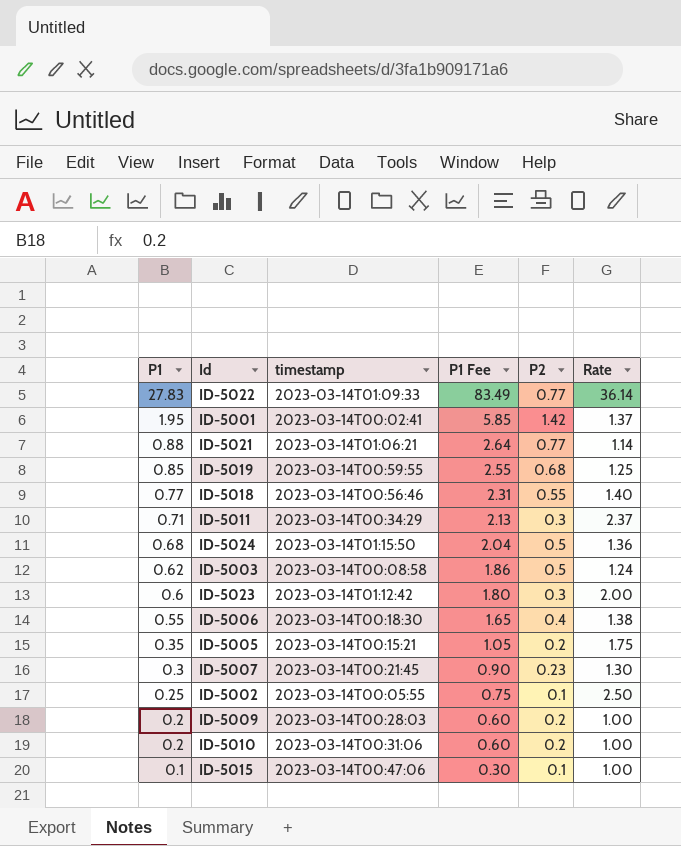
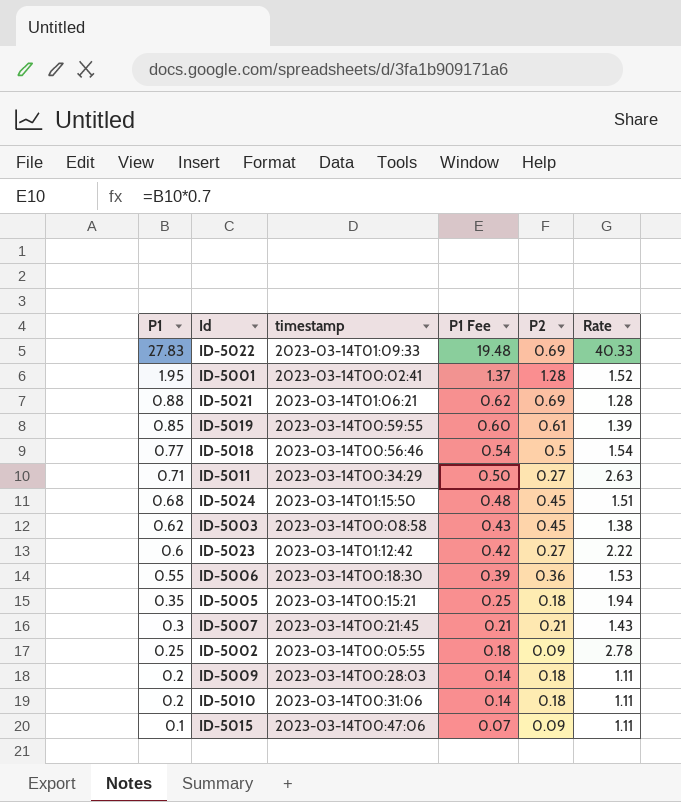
column P1 Fee | formula: [P1] * 3 -> [P1] * 0.7
ID-5022 | P2: 0.77 -> 0.69
ID-5022 | Rate: 36.14 -> 40.33
ID-5001 | P2: 1.42 -> 1.28
ID-5001 | Rate: 1.37 -> 1.52
ID-5021 | P2: 0.77 -> 0.69
ID-5021 | Rate: 1.14 -> 1.28
ID-5019 | P2: 0.68 -> 0.61
ID-5019 | Rate: 1.25 -> 1.39
ID-5018 | P2: 0.55 -> 0.5
ID-5018 | Rate: 1.40 -> 1.54
ID-5011 | P2: 0.3 -> 0.27
ID-5011 | Rate: 2.37 -> 2.63
ID-5024 | P2: 0.5 -> 0.45
ID-5024 | Rate: 1.36 -> 1.51
ID-5003 | P2: 0.5 -> 0.45
ID-5003 | Rate: 1.24 -> 1.38
ID-5023 | P2: 0.3 -> 0.27
ID-5023 | Rate: 2.00 -> 2.22
ID-5006 | P2: 0.4 -> 0.36
ID-5006 | Rate: 1.38 -> 1.53
ID-5005 | P2: 0.2 -> 0.18
ID-5005 | Rate: 1.75 -> 1.94
ID-5007 | P2: 0.23 -> 0.21
ID-5007 | Rate: 1.30 -> 1.43
ID-5002 | P2: 0.1 -> 0.09
ID-5002 | Rate: 2.50 -> 2.78
ID-5009 | P2: 0.2 -> 0.18
ID-5009 | Rate: 1.00 -> 1.11
ID-5010 | P2: 0.2 -> 0.18
ID-5010 | Rate: 1.00 -> 1.11
ID-5015 | P2: 0.1 -> 0.09
ID-5015 | Rate: 1.00 -> 1.11

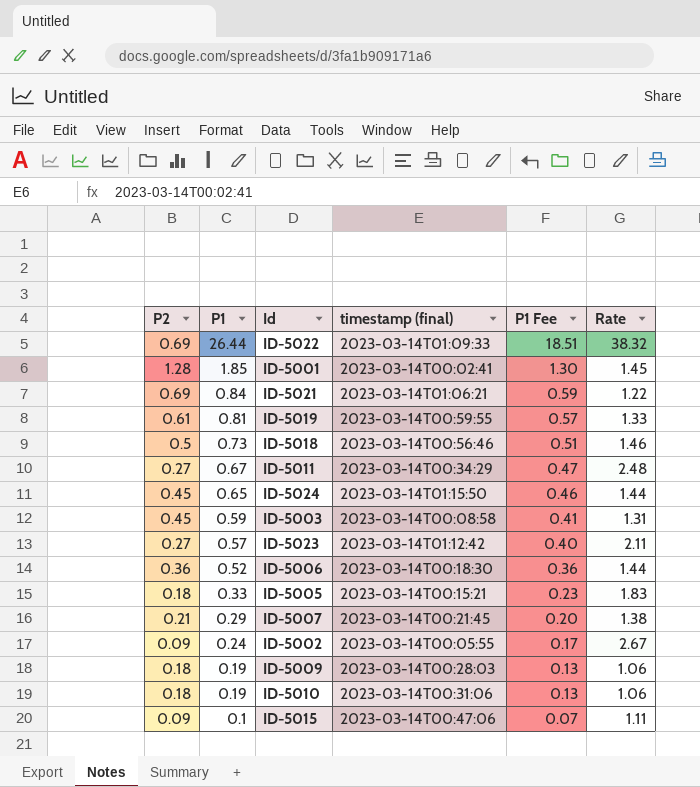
column P2 | position: 5 -> 1
column name: timestamp -> timestamp (final)
ID-5022 | P1: 27.83 -> 26.44
ID-5022 | P1 Fee: 19.48 -> 18.51
ID-5022 | Rate: 40.33 -> 38.32
ID-5001 | P1: 1.95 -> 1.85
ID-5001 | P1 Fee: 1.37 -> 1.30
ID-5001 | Rate: 1.52 -> 1.45
ID-5021 | P1: 0.88 -> 0.84
ID-5021 | P1 Fee: 0.62 -> 0.59
ID-5021 | Rate: 1.28 -> 1.22
ID-5019 | P1: 0.85 -> 0.81
ID-5019 | P1 Fee: 0.60 -> 0.57
ID-5019 | Rate: 1.39 -> 1.33
ID-5018 | P1: 0.77 -> 0.73
ID-5018 | P1 Fee: 0.54 -> 0.51
ID-5018 | Rate: 1.54 -> 1.46
ID-5011 | P1: 0.71 -> 0.67
ID-5011 | P1 Fee: 0.50 -> 0.47
ID-5011 | Rate: 2.63 -> 2.48
ID-5024 | P1: 0.68 -> 0.65
ID-5024 | P1 Fee: 0.48 -> 0.46
ID-5024 | Rate: 1.51 -> 1.44
ID-5003 | P1: 0.62 -> 0.59
ID-5003 | P1 Fee: 0.43 -> 0.41
ID-5003 | Rate: 1.38 -> 1.31
ID-5023 | P1: 0.6 -> 0.57
ID-5023 | P1 Fee: 0.42 -> 0.40
ID-5023 | Rate: 2.22 -> 2.11
ID-5006 | P1: 0.55 -> 0.52
ID-5006 | P1 Fee: 0.39 -> 0.36
ID-5006 | Rate: 1.53 -> 1.44
ID-5005 | P1: 0.35 -> 0.33
ID-5005 | P1 Fee: 0.25 -> 0.23
ID-5005 | Rate: 1.94 -> 1.83
ID-5007 | P1: 0.3 -> 0.29
ID-5007 | P1 Fee: 0.21 -> 0.20
ID-5007 | Rate: 1.43 -> 1.38
ID-5002 | P1: 0.25 -> 0.24
ID-5002 | P1 Fee: 0.18 -> 0.17
ID-5002 | Rate: 2.78 -> 2.67
ID-5009 | P1: 0.2 -> 0.19
ID-5009 | P1 Fee: 0.14 -> 0.13
ID-5009 | Rate: 1.11 -> 1.06
ID-5010 | P1: 0.2 -> 0.19
ID-5010 | P1 Fee: 0.14 -> 0.13
ID-5010 | Rate: 1.11 -> 1.06

